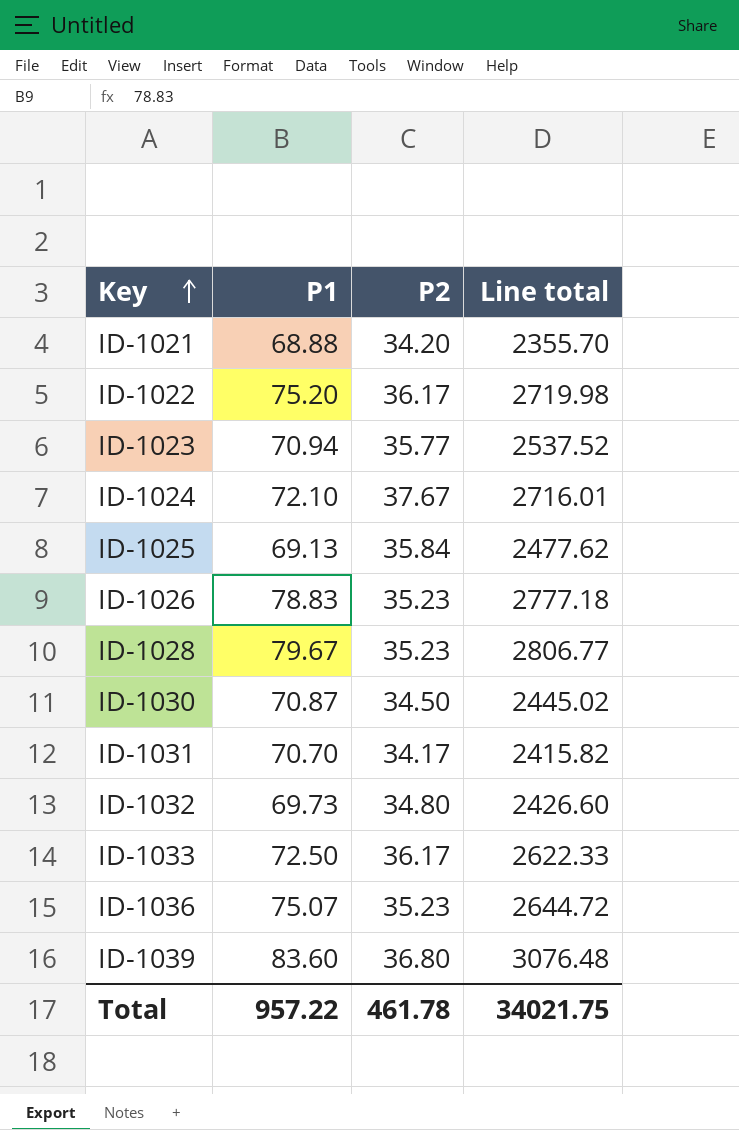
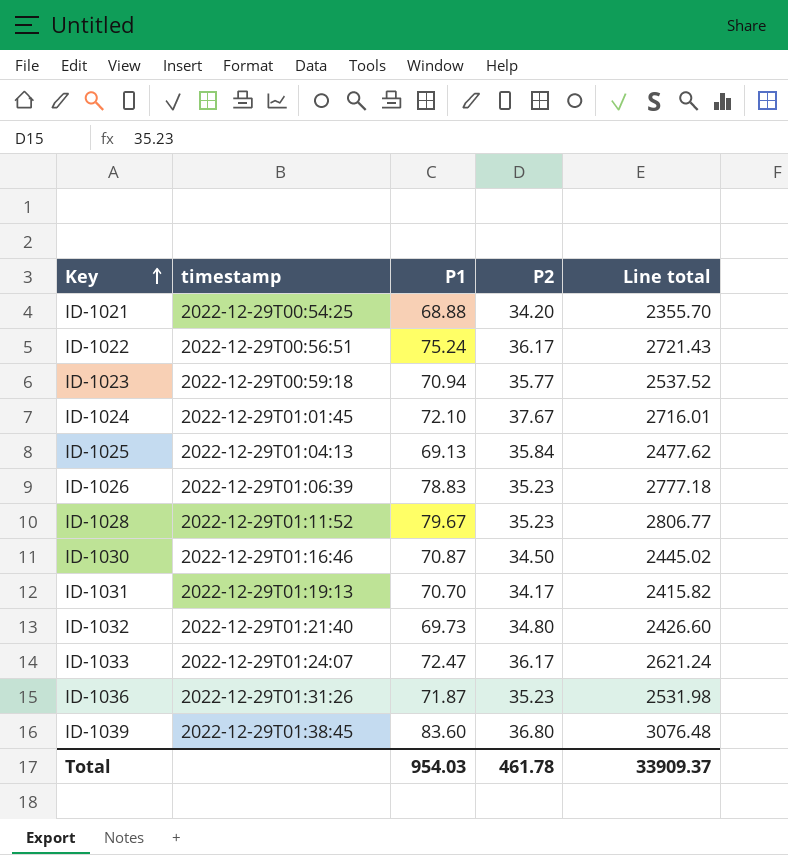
column timestamp | position: none -> 2
ID-1022 | P1: 75.20 -> 75.24
ID-1022 | Line total: 2719.98 -> 2721.43
ID-1033 | P1: 72.50 -> 72.47
ID-1033 | Line total: 2622.33 -> 2621.24
ID-1036 | P1: 75.07 -> 71.87
ID-1036 | Line total: 2644.72 -> 2531.98
Total | P1: 957.22 -> 954.03
Total | Line total: 34021.75 -> 33909.37

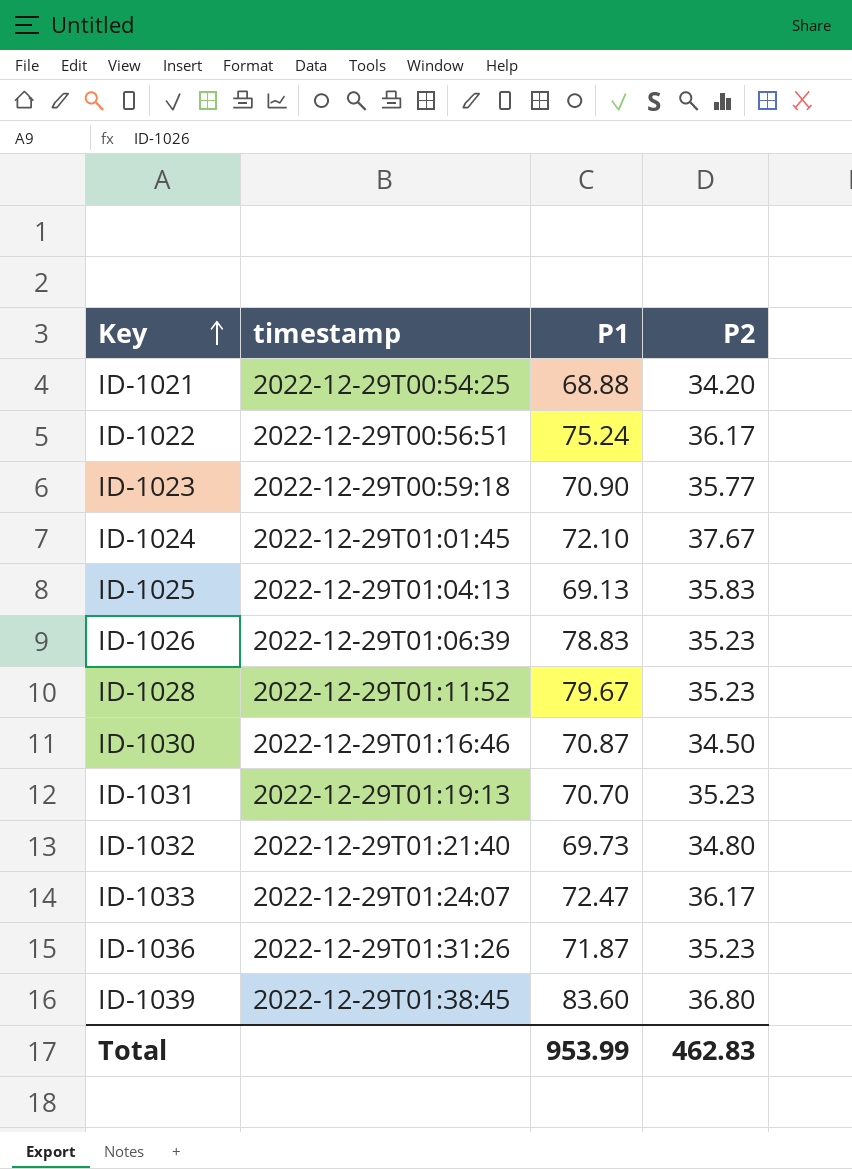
column Line total | formula: [P1] * [P2] -> none
ID-1023 | P1: 70.94 -> 70.90
ID-1025 | P2: 35.84 -> 35.83
ID-1031 | P2: 34.17 -> 35.23
Total | P1: 954.03 -> 953.99
Total | P2: 461.78 -> 462.83

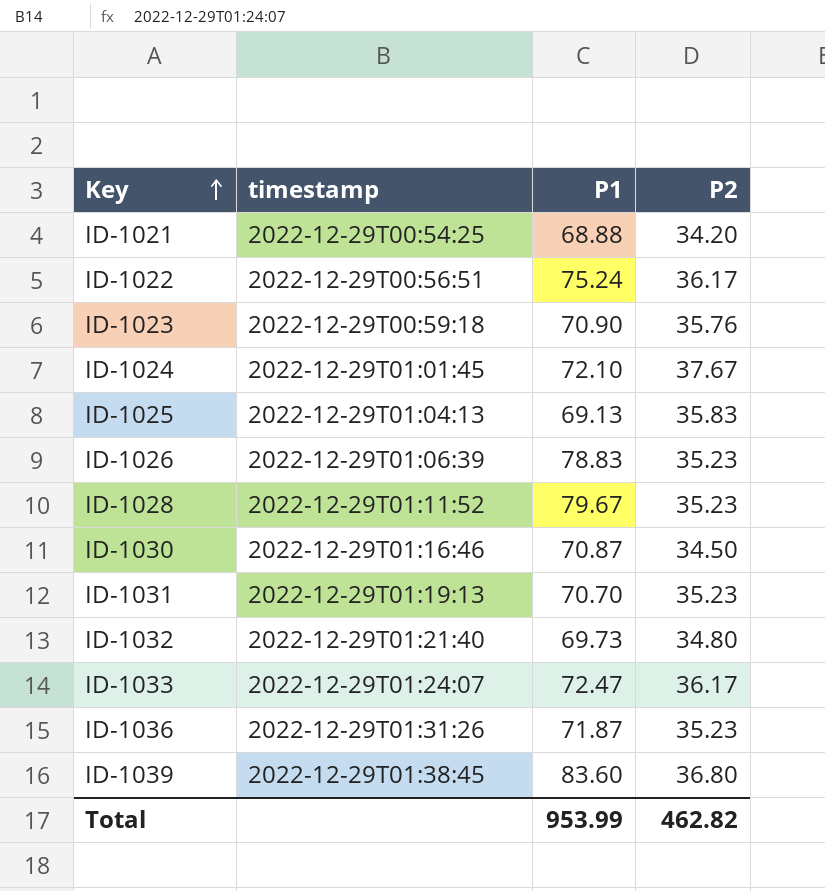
ID-1023 | P2: 35.77 -> 35.76
Total | P2: 462.83 -> 462.82

